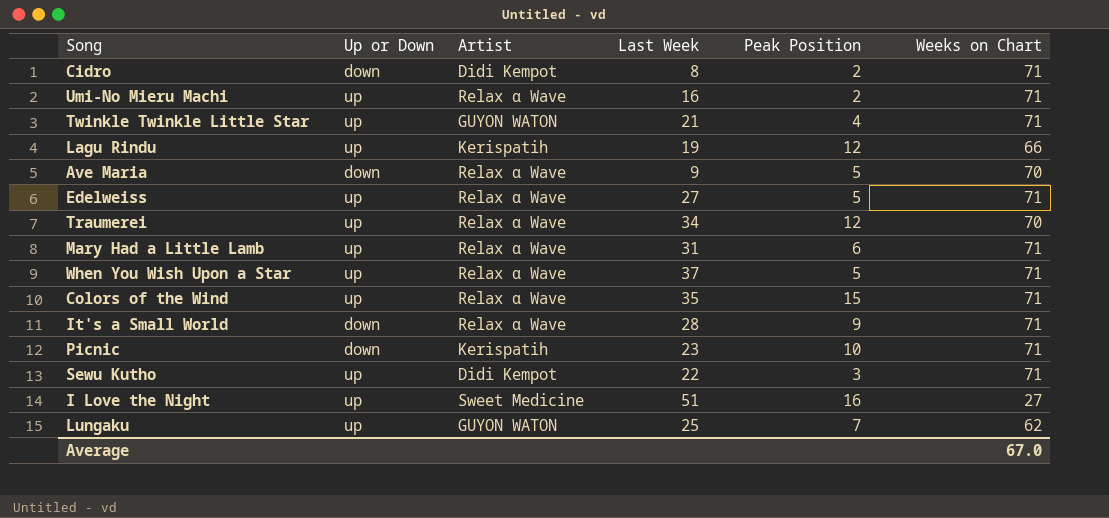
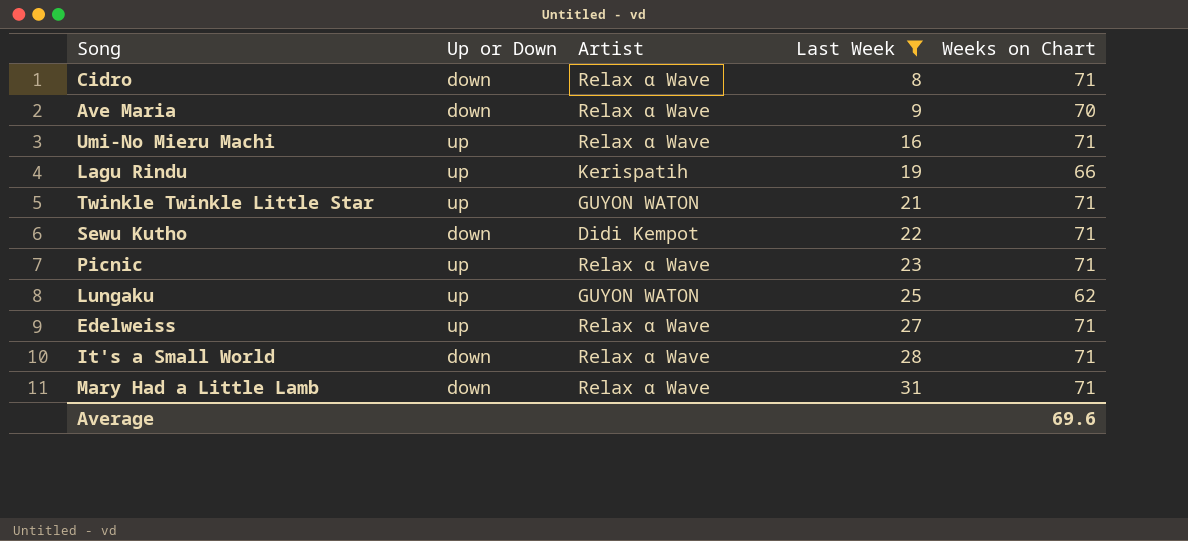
filter: none -> Last Week <= 31
row order: none -> Last Week ascending
column Peak Position | position: 5 -> none
Cidro | Artist: Didi Kempot -> Relax α Wave
Sewu Kutho | Up or Down: up -> down
Picnic | Up or Down: down -> up
Picnic | Artist: Kerispatih -> Relax α Wave
Mary Had a Little Lamb | Up or Down: up -> down
Average | Weeks on Chart: 67.0 -> 69.6

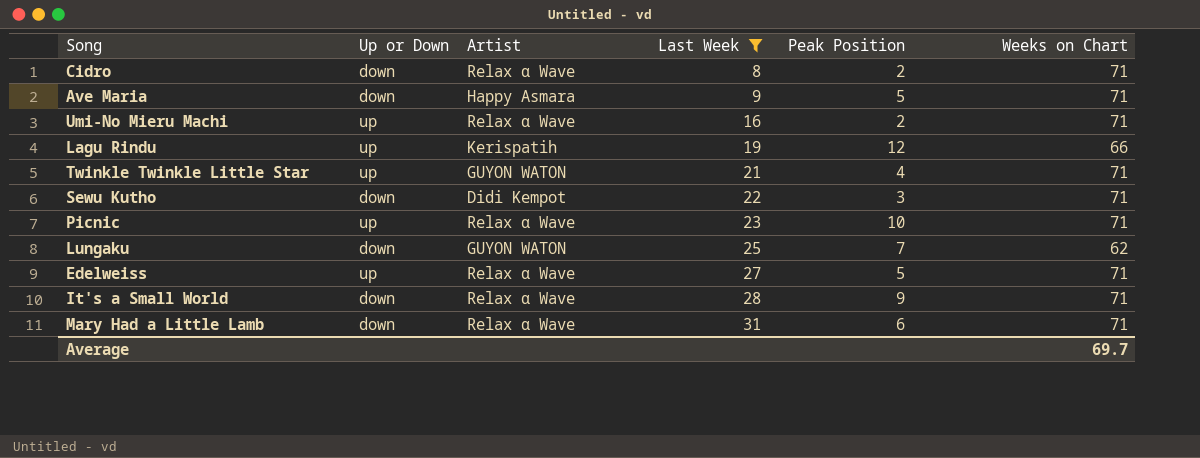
column Peak Position | position: none -> 5
Ave Maria | Artist: Relax α Wave -> Happy Asmara
Ave Maria | Weeks on Chart: 70 -> 71
Lungaku | Up or Down: up -> down
Average | Weeks on Chart: 69.6 -> 69.7

